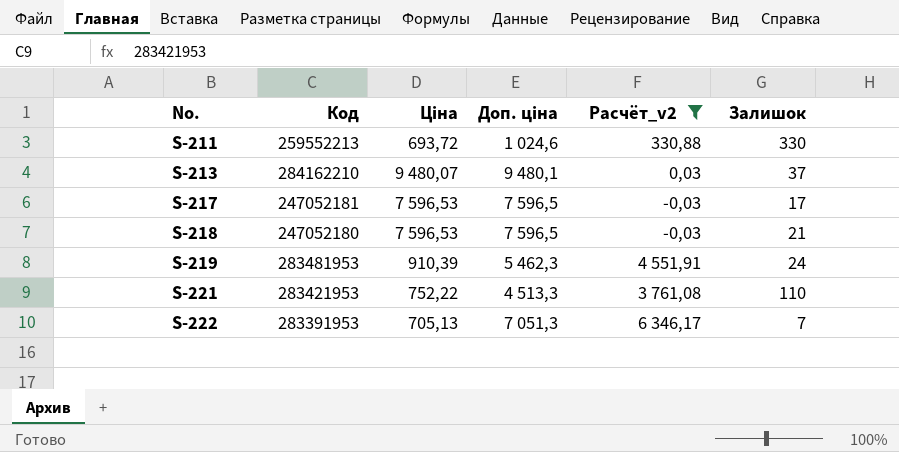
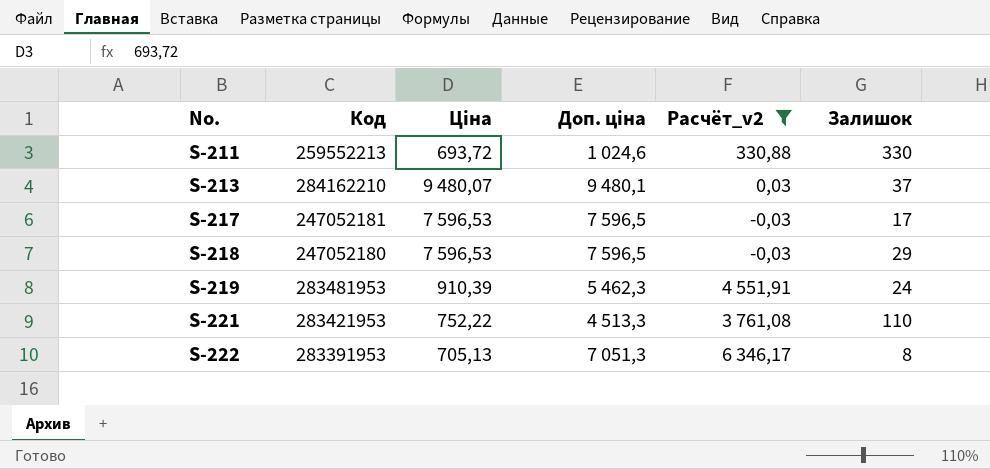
S-218 | Залишок: 21 -> 29
S-222 | Залишок: 7 -> 8

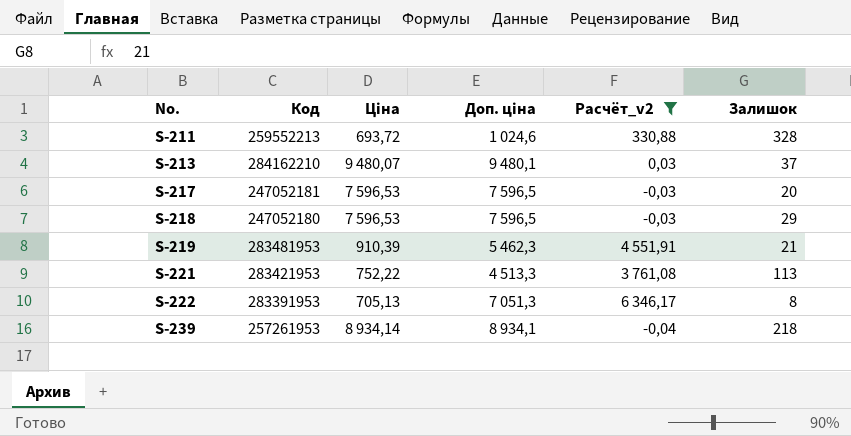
S-211 | Залишок: 330 -> 328
S-217 | Залишок: 17 -> 20
S-219 | Залишок: 24 -> 21
S-221 | Залишок: 110 -> 113
row S-239: none -> 257261953 | 8 934,14 | 8 934,1 | -0,04 | 218

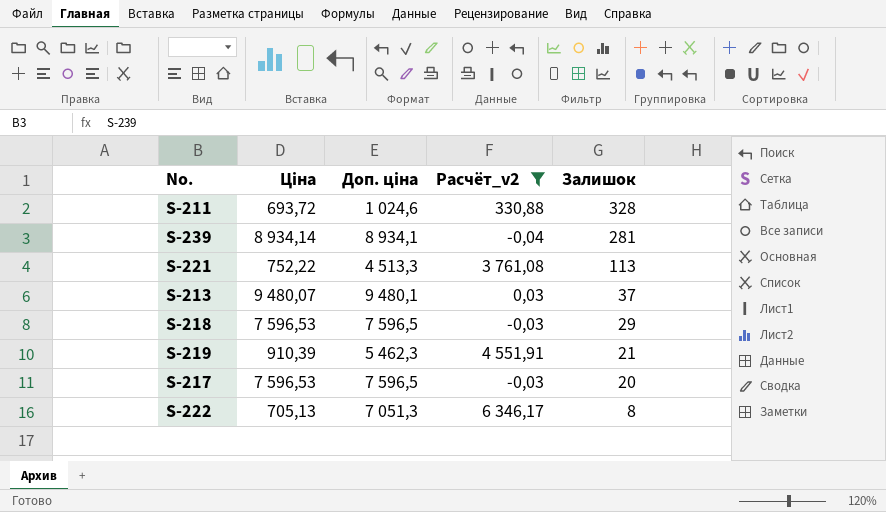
row order: No. ascending -> Залишок descending
column Код | position: 2 -> none
S-239 | Залишок: 218 -> 281

